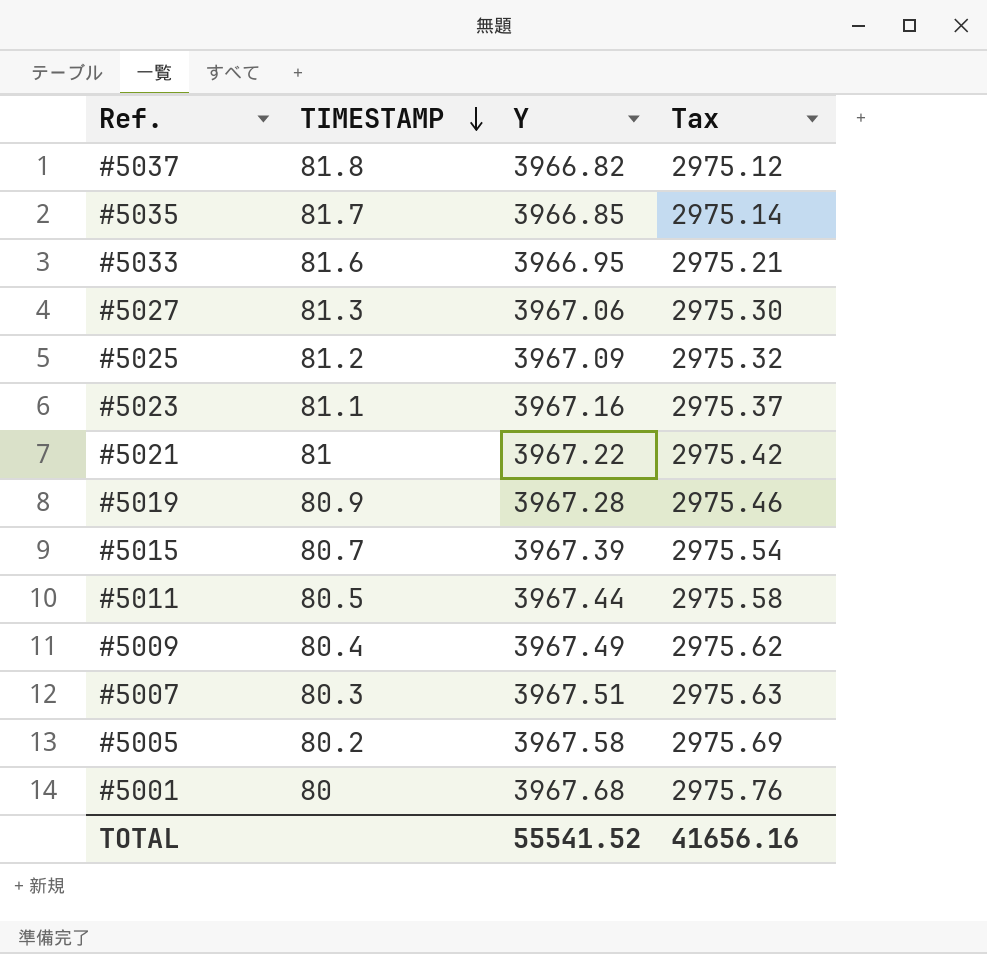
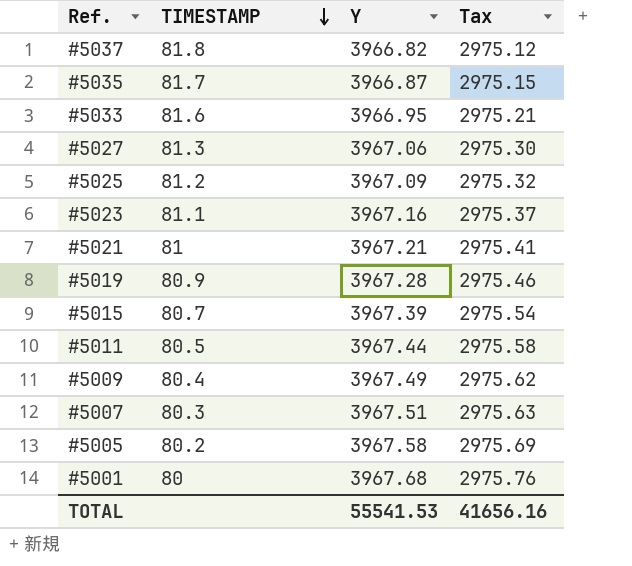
#5035 | Y: 3966.85 -> 3966.87
#5035 | Tax: 2975.14 -> 2975.15
#5021 | Y: 3967.22 -> 3967.21
#5021 | Tax: 2975.42 -> 2975.41
TOTAL | Y: 55541.52 -> 55541.53

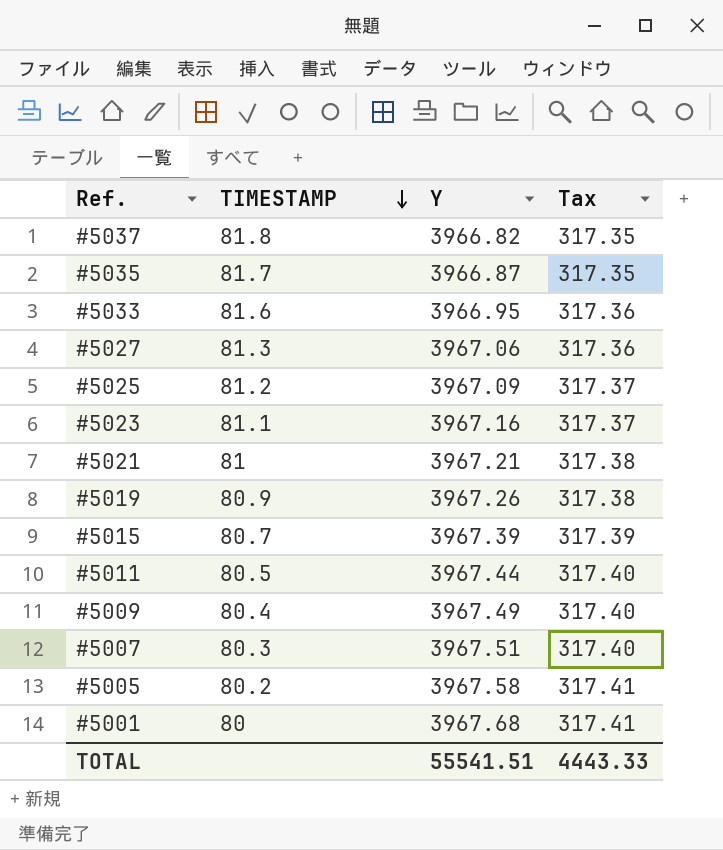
column Tax | formula: [Y] * 0.75 -> [Y] * 0.08
#5019 | Y: 3967.28 -> 3967.26
TOTAL | Y: 55541.53 -> 55541.51
TOTAL | Tax: 41656.16 -> 4443.33

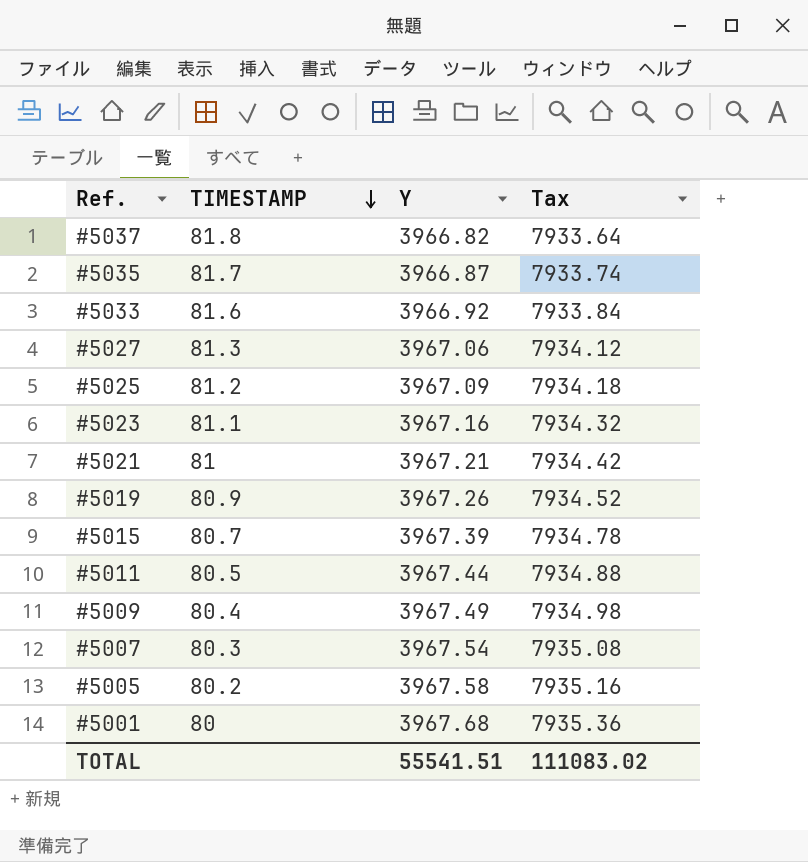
column Tax | formula: [Y] * 0.08 -> [Y] * 2
#5033 | Y: 3966.95 -> 3966.92
#5007 | Y: 3967.51 -> 3967.54
TOTAL | Tax: 4443.33 -> 111083.02

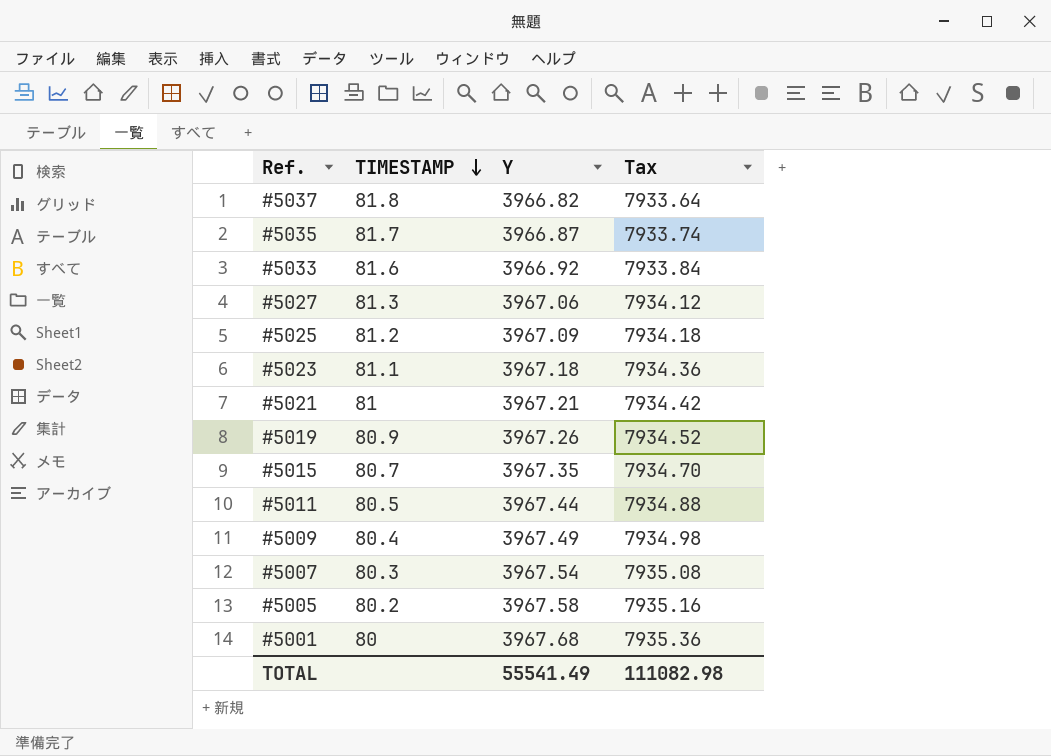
#5023 | Y: 3967.16 -> 3967.18
#5023 | Tax: 7934.32 -> 7934.36
#5015 | Y: 3967.39 -> 3967.35
#5015 | Tax: 7934.78 -> 7934.70
TOTAL | Y: 55541.51 -> 55541.49
TOTAL | Tax: 111083.02 -> 111082.98

